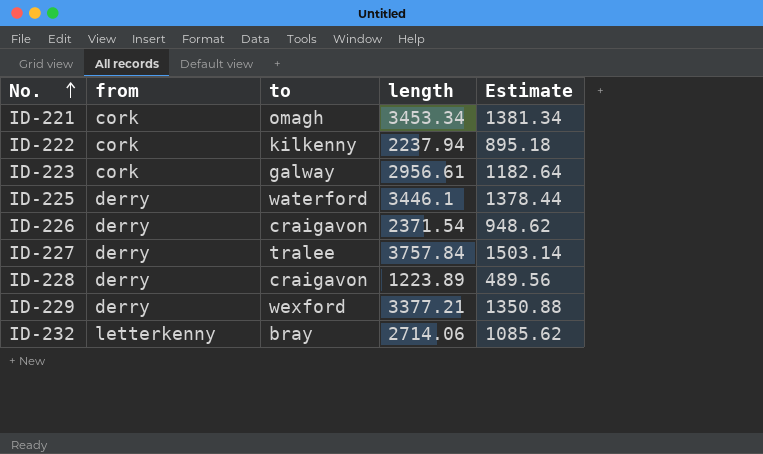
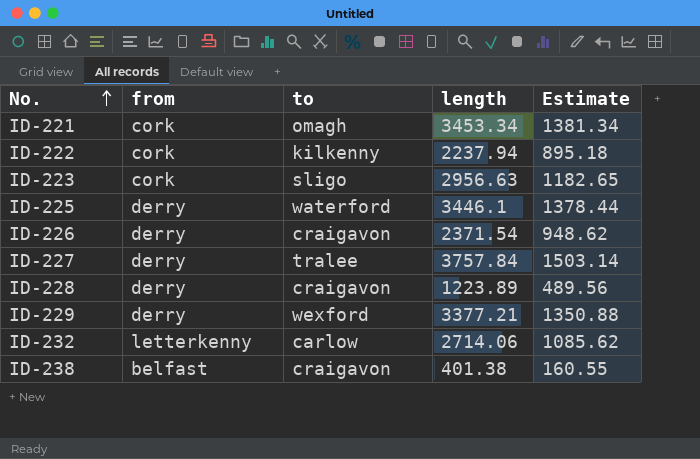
ID-223 | to: galway -> sligo
ID-223 | length: 2956.61 -> 2956.63
ID-223 | Estimate: 1182.64 -> 1182.65
ID-232 | to: bray -> carlow
row ID-238: none -> belfast | craigavon | 401.38 | 160.55

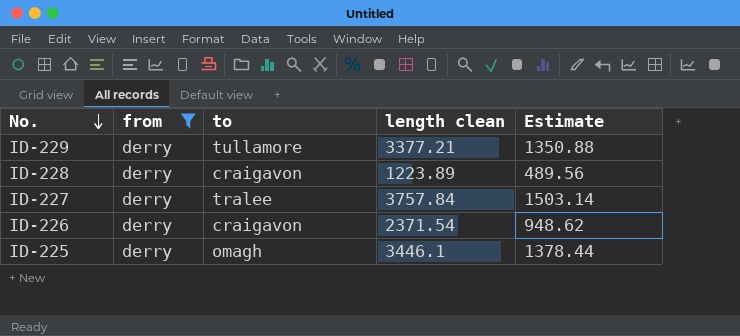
filter: none -> from = derry
row order: No. ascending -> No. descending
column name: length -> length clean
ID-229 | to: wexford -> tullamore
ID-225 | to: waterford -> omagh

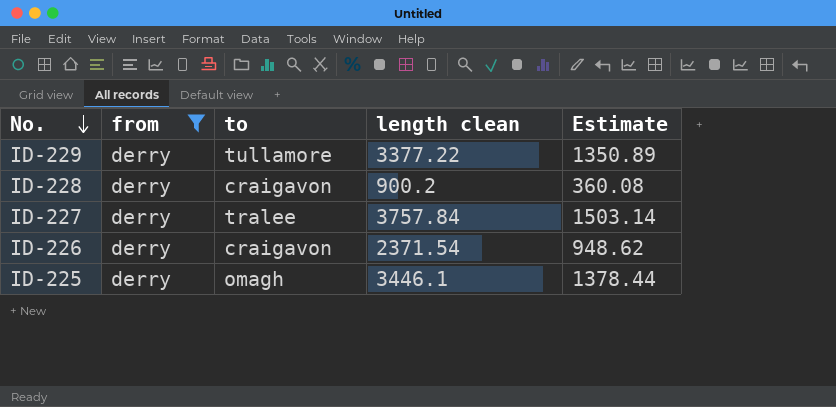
ID-229 | length clean: 3377.21 -> 3377.22
ID-229 | Estimate: 1350.88 -> 1350.89
ID-228 | length clean: 1223.89 -> 900.2
ID-228 | Estimate: 489.56 -> 360.08

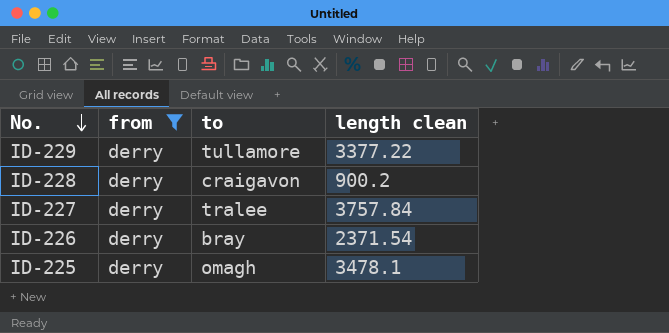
column Estimate | formula: [length clean] * 0.4 -> none
ID-226 | to: craigavon -> bray
ID-225 | length clean: 3446.1 -> 3478.1

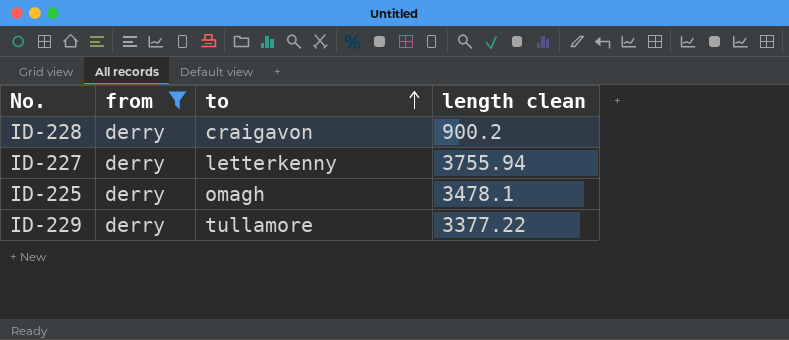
row order: No. descending -> to ascending
row ID-226: derry | bray | 2371.54 -> none
ID-227 | to: tralee -> letterkenny
ID-227 | length clean: 3757.84 -> 3755.94

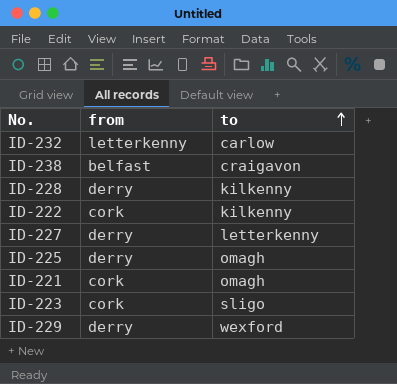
filter: from = derry -> none
column length clean | position: 4 -> none
ID-228 | to: craigavon -> kilkenny
ID-229 | to: tullamore -> wexford

